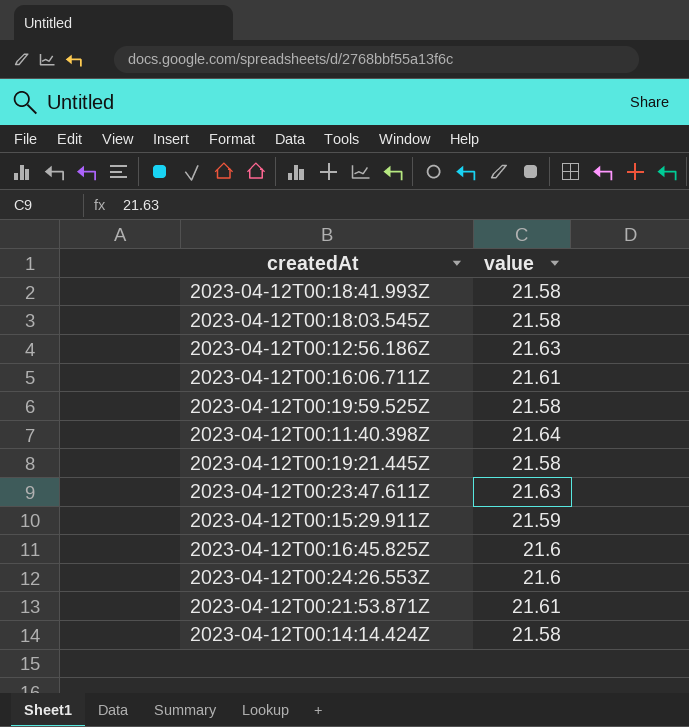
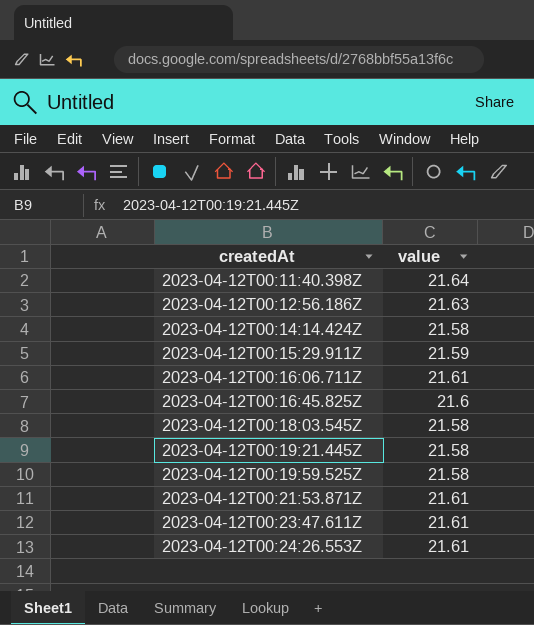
row order: none -> createdAt ascending
row 2023-04-12T00:18:41.993Z: 21.58 -> none
2023-04-12T00:23:47.611Z | value: 21.63 -> 21.61
2023-04-12T00:24:26.553Z | value: 21.6 -> 21.61

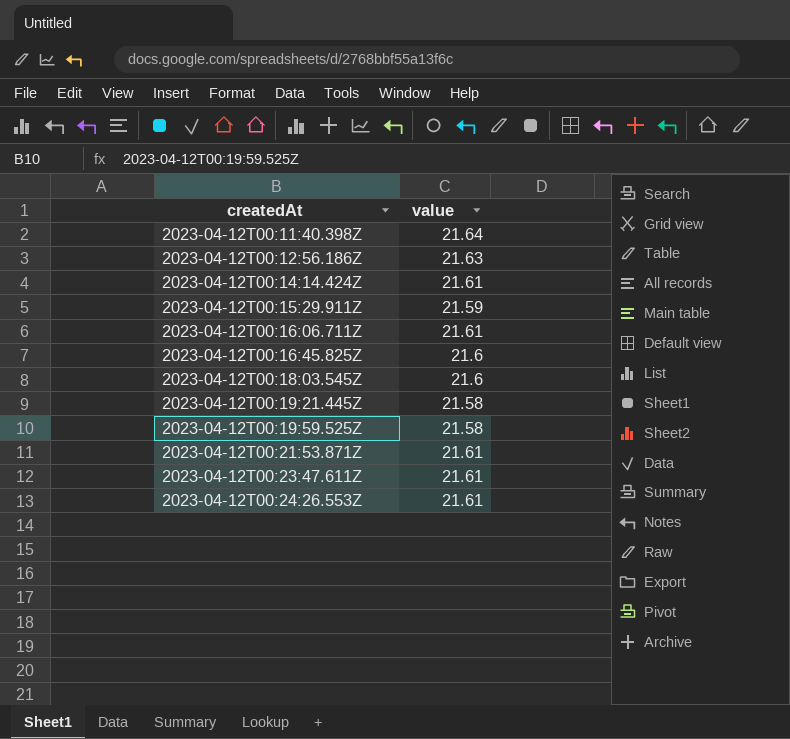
2023-04-12T00:14:14.424Z | value: 21.58 -> 21.61
2023-04-12T00:18:03.545Z | value: 21.58 -> 21.6

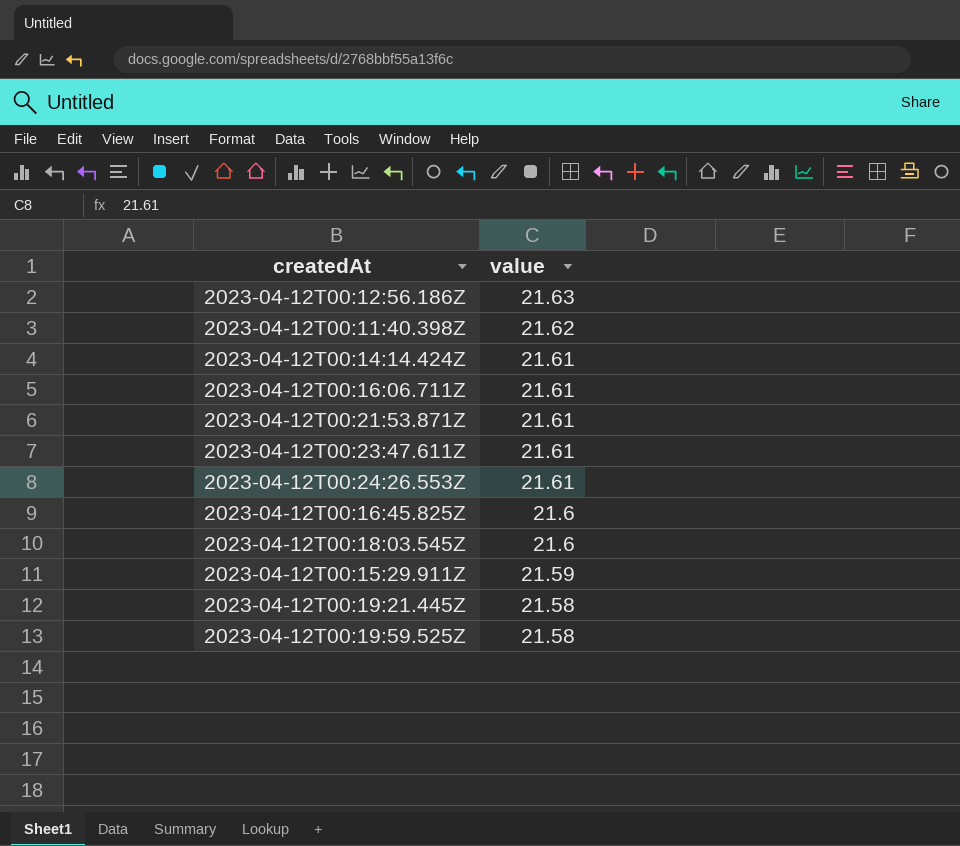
row order: createdAt ascending -> value descending
2023-04-12T00:11:40.398Z | value: 21.64 -> 21.62

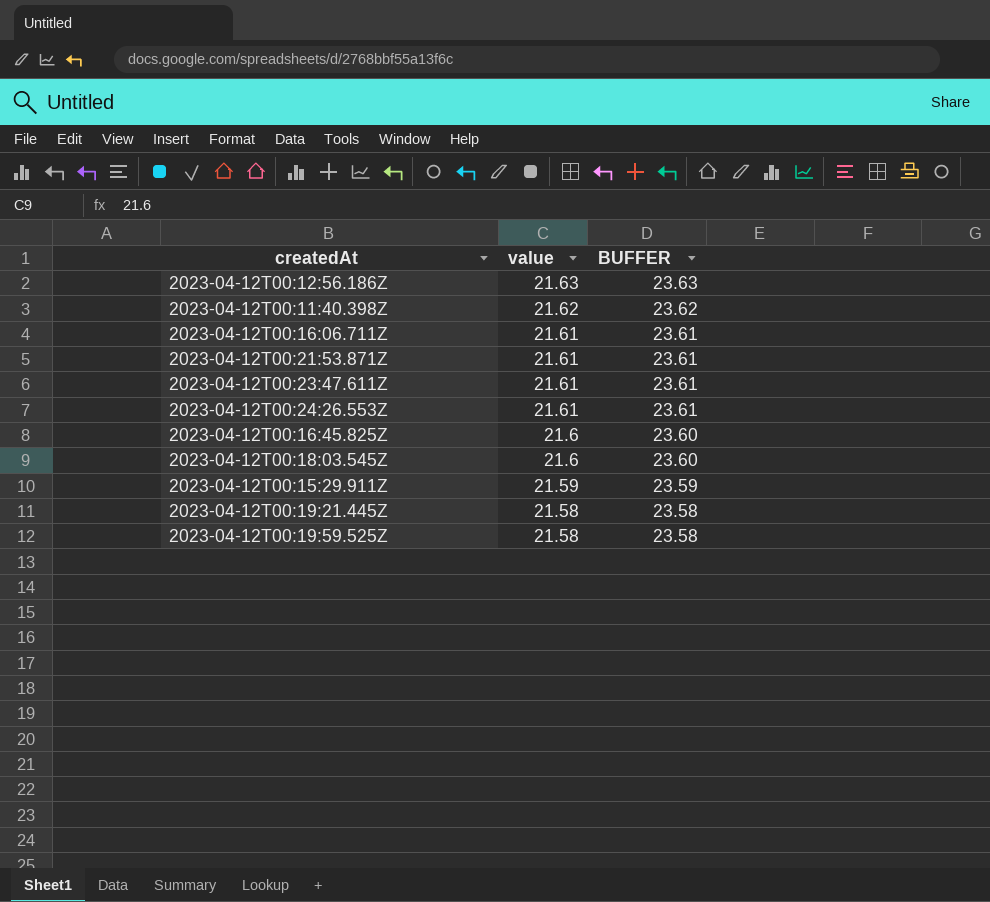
column BUFFER | formula: none -> [value] + 2
row 2023-04-12T00:14:14.424Z: 21.61 -> none

